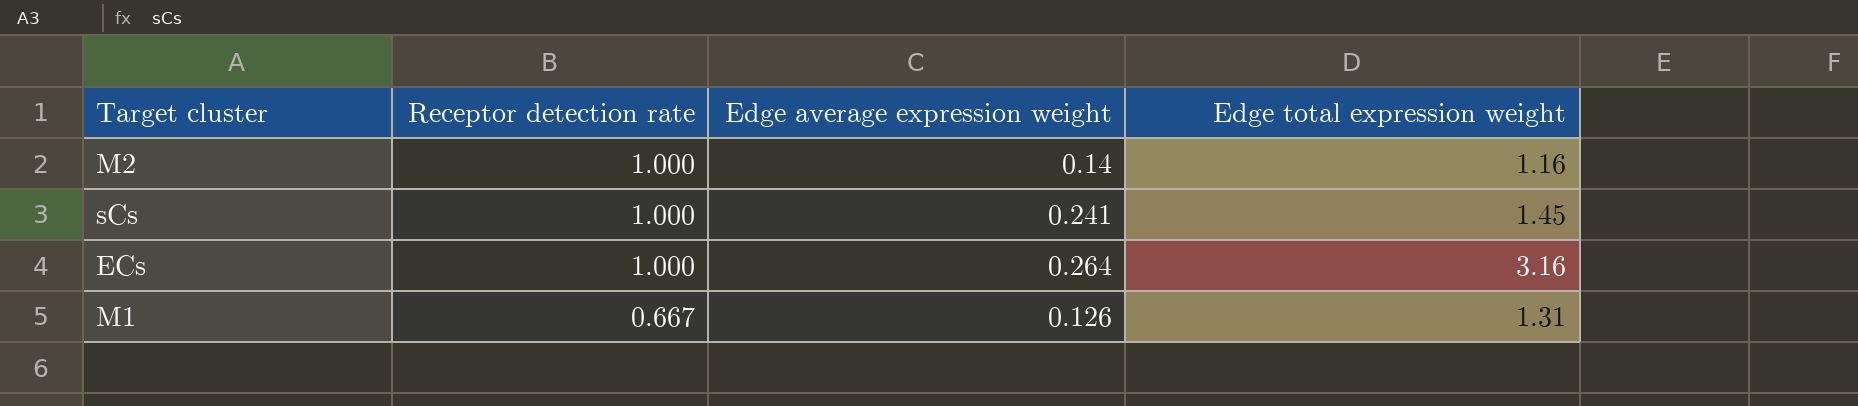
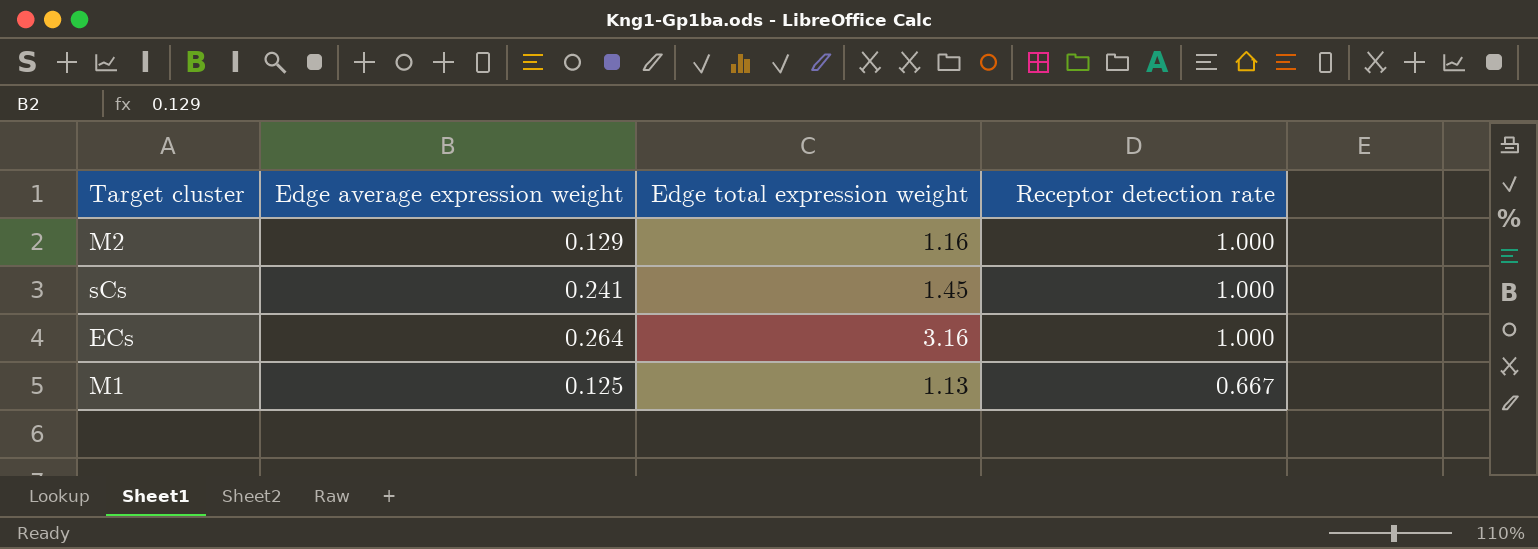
column Receptor detection rate | position: 2 -> 4
M2 | Edge average expression weight: 0.14 -> 0.129
M1 | Edge average expression weight: 0.126 -> 0.125
M1 | Edge total expression weight: 1.31 -> 1.13

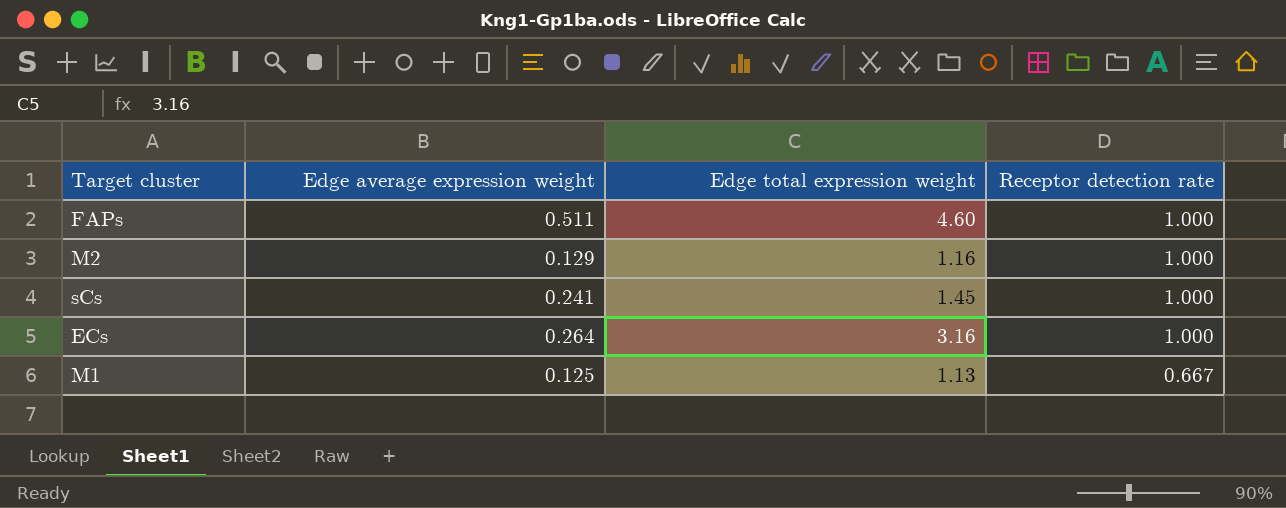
row FAPs: none -> 0.511 | 4.60 | 1.000

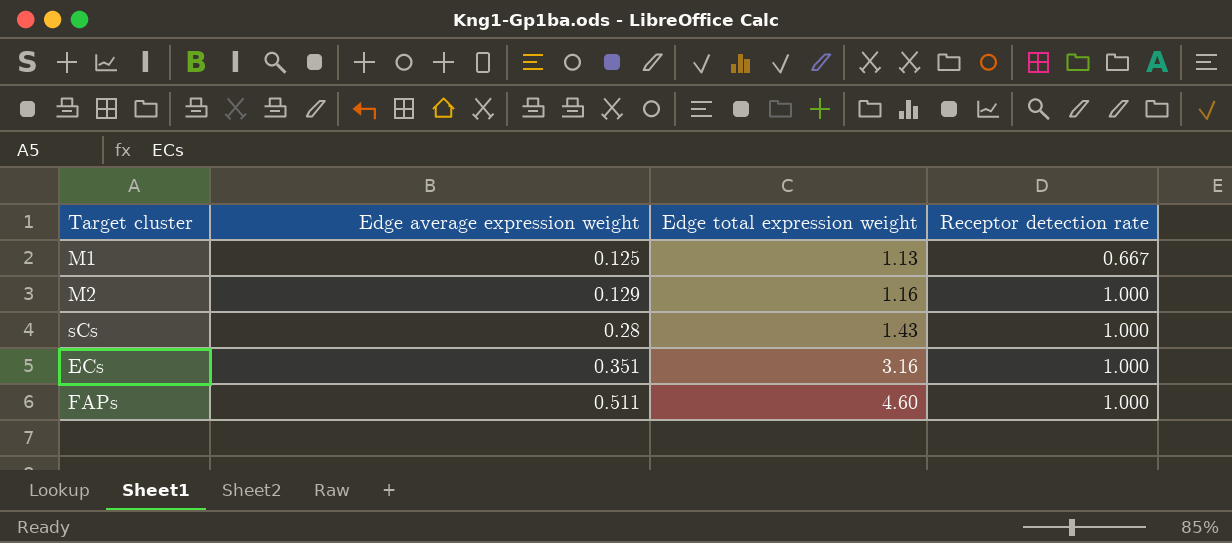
row order: Receptor detection rate descending -> Edge average expression weight ascending
sCs | Edge average expression weight: 0.241 -> 0.28
sCs | Edge total expression weight: 1.45 -> 1.43
ECs | Edge average expression weight: 0.264 -> 0.351

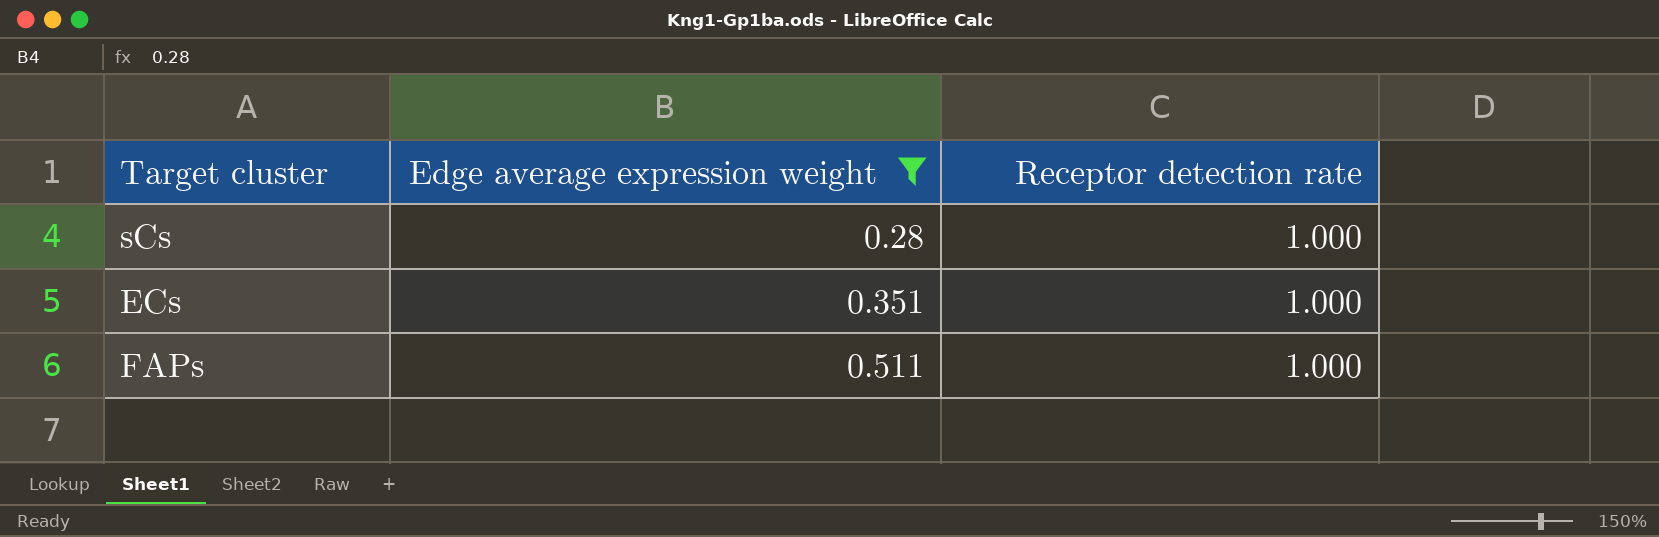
filter: none -> Edge average expression weight >= 0.28
column Edge total expression weight | position: 3 -> none

